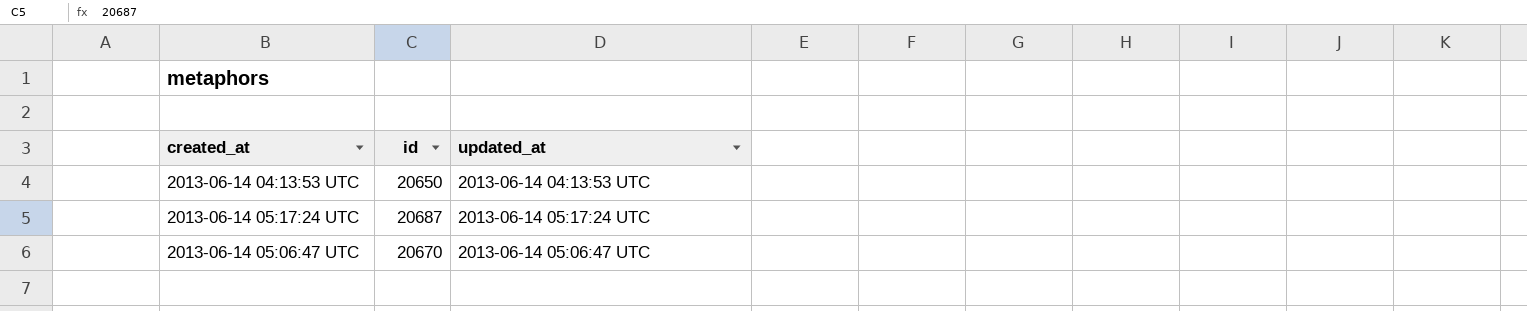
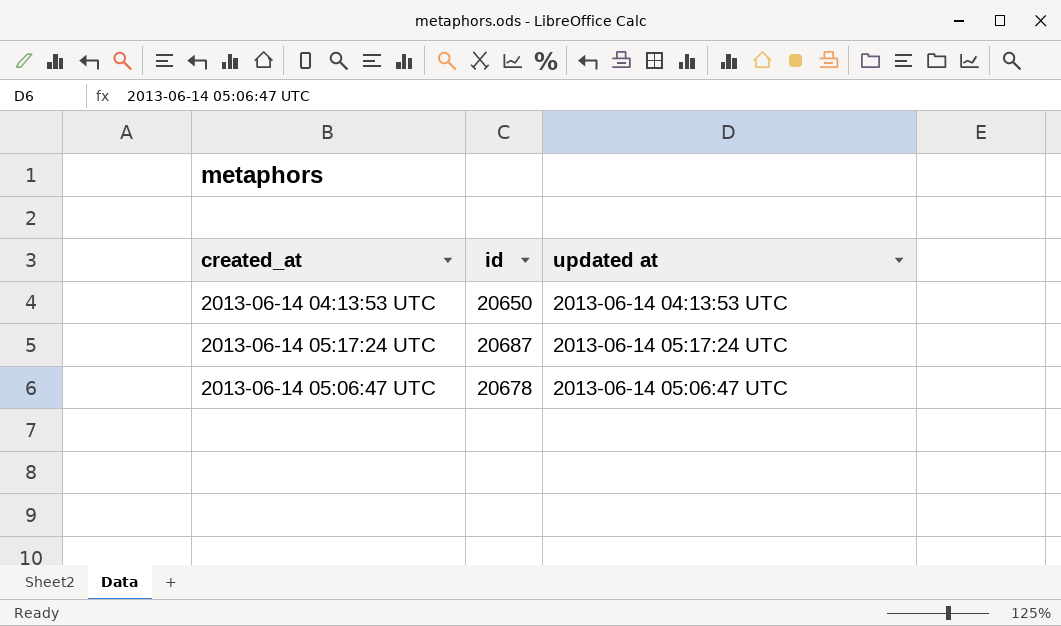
column name: updated_at -> updated at
2013-06-14 05:06:47 UTC | id: 20670 -> 20678

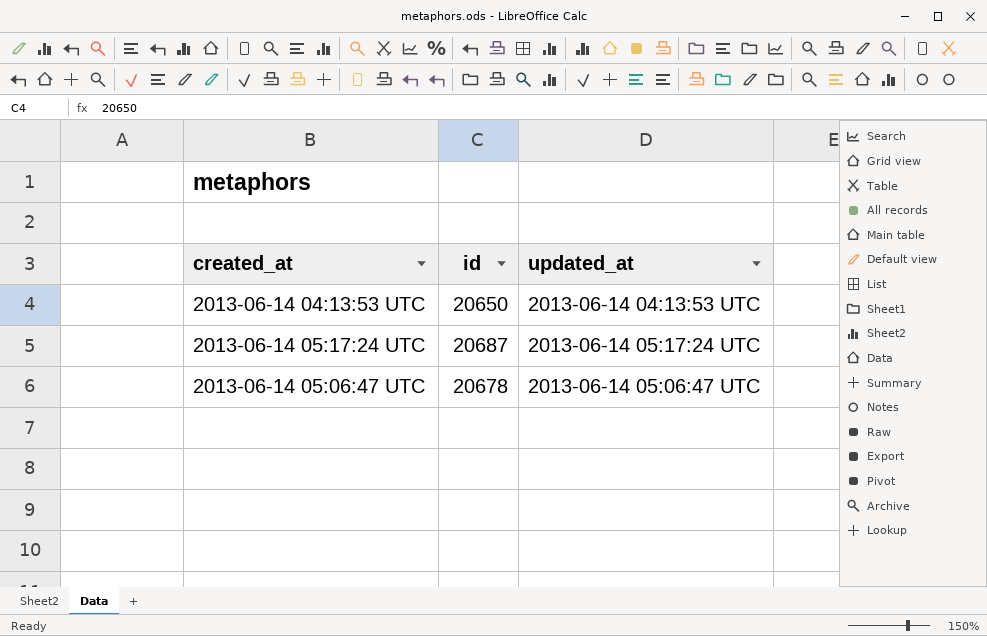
column name: updated at -> updated_at

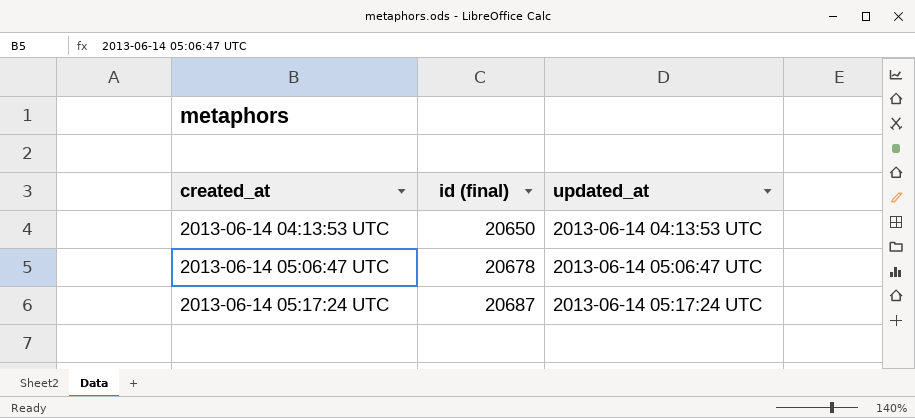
row order: none -> created_at ascending
column name: id -> id (final)

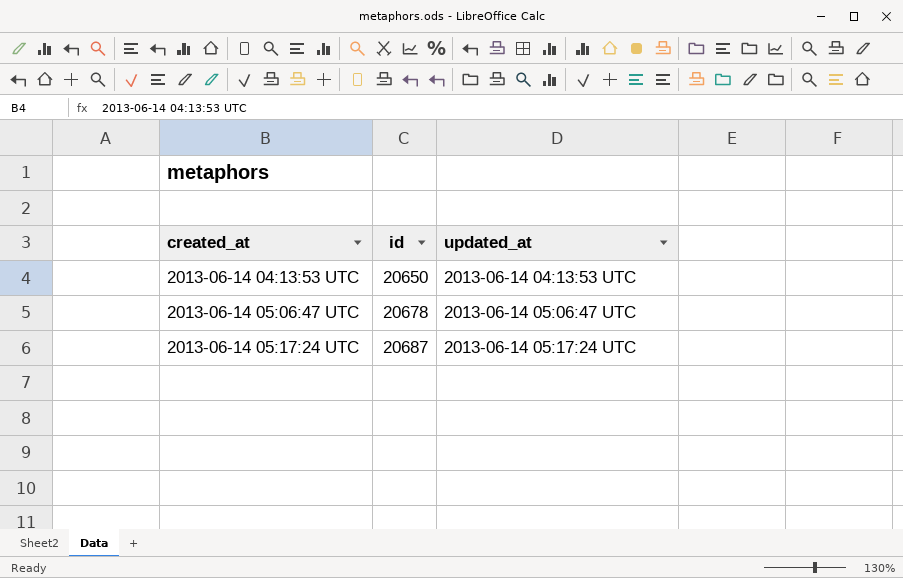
column name: id (final) -> id

